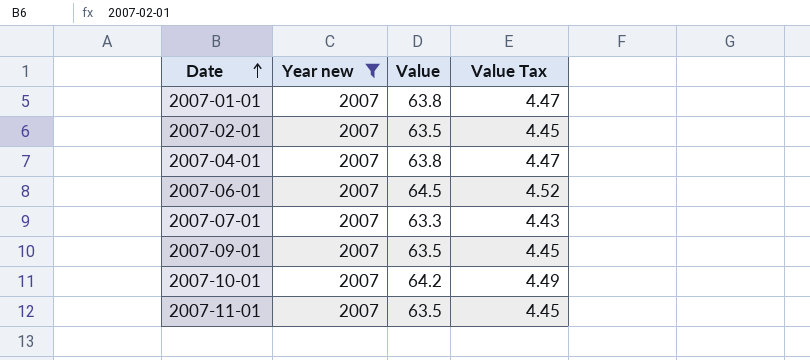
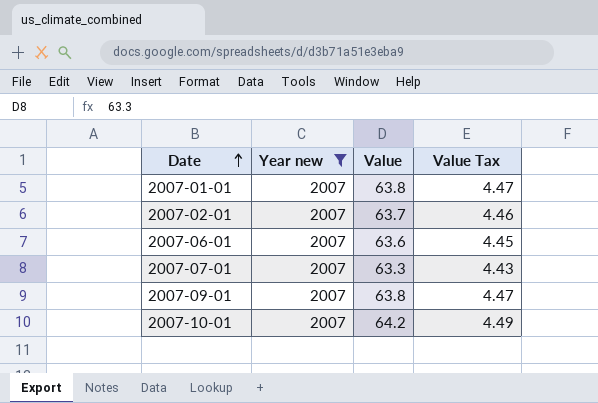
row 2007-04-01: 2007 | 63.8 | 4.47 -> none
row 2007-11-01: 2007 | 63.5 | 4.45 -> none
2007-02-01 | Value: 63.5 -> 63.7
2007-02-01 | Value Tax: 4.45 -> 4.46
2007-06-01 | Value: 64.5 -> 63.6
2007-06-01 | Value Tax: 4.52 -> 4.45
2007-09-01 | Value: 63.5 -> 63.8
2007-09-01 | Value Tax: 4.45 -> 4.47

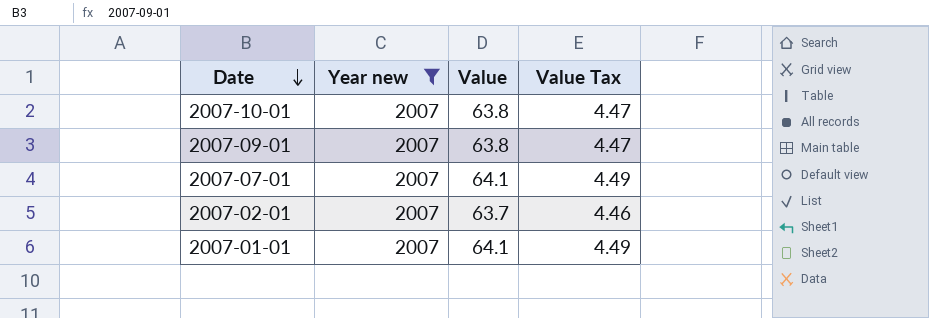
row order: Date ascending -> Date descending
row 2007-06-01: 2007 | 63.6 | 4.45 -> none
2007-10-01 | Value: 64.2 -> 63.8
2007-10-01 | Value Tax: 4.49 -> 4.47
2007-07-01 | Value: 63.3 -> 64.1
2007-07-01 | Value Tax: 4.43 -> 4.49
2007-01-01 | Value: 63.8 -> 64.1
2007-01-01 | Value Tax: 4.47 -> 4.49

